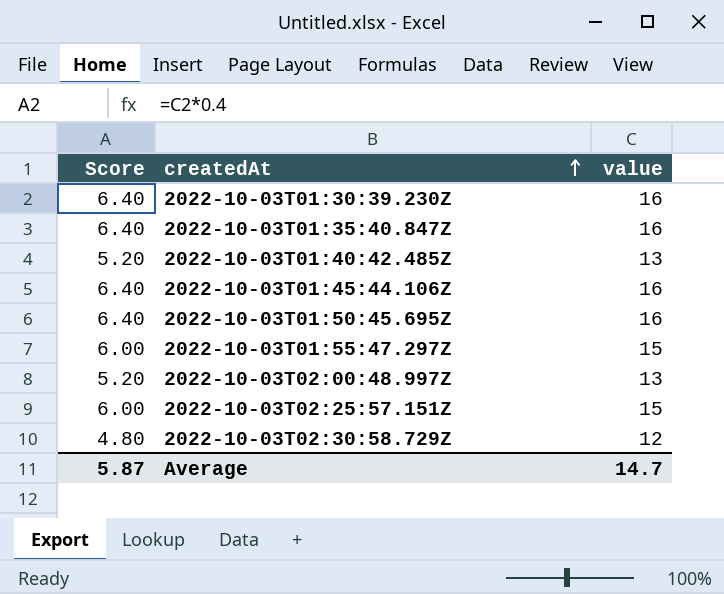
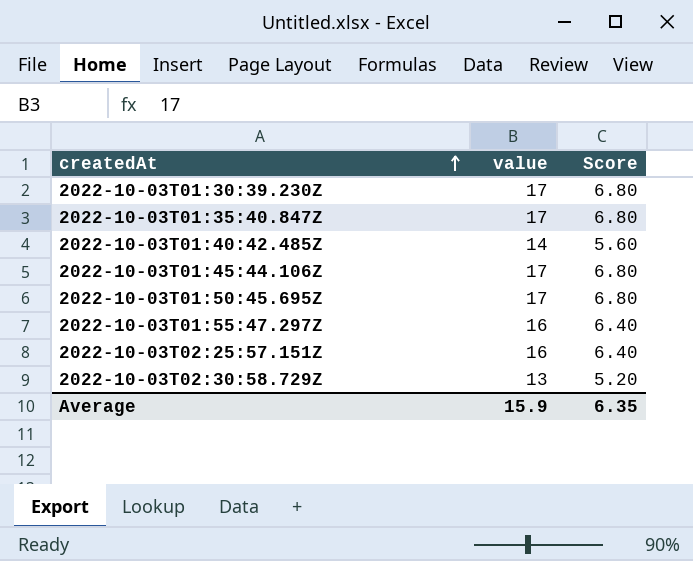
column Score | position: 1 -> 3
row 2022-10-03T02:00:48.997Z: 5.20 | 13 -> none
2022-10-03T01:30:39.230Z | value: 16 -> 17
2022-10-03T01:30:39.230Z | Score: 6.40 -> 6.80
2022-10-03T01:35:40.847Z | value: 16 -> 17
2022-10-03T01:35:40.847Z | Score: 6.40 -> 6.80
2022-10-03T01:40:42.485Z | value: 13 -> 14
2022-10-03T01:40:42.485Z | Score: 5.20 -> 5.60
2022-10-03T01:45:44.106Z | value: 16 -> 17
2022-10-03T01:45:44.106Z | Score: 6.40 -> 6.80
2022-10-03T01:50:45.695Z | value: 16 -> 17
2022-10-03T01:50:45.695Z | Score: 6.40 -> 6.80
2022-10-03T01:55:47.297Z | value: 15 -> 16
2022-10-03T01:55:47.297Z | Score: 6.00 -> 6.40
2022-10-03T02:25:57.151Z | value: 15 -> 16
2022-10-03T02:25:57.151Z | Score: 6.00 -> 6.40
2022-10-03T02:30:58.729Z | value: 12 -> 13
2022-10-03T02:30:58.729Z | Score: 4.80 -> 5.20
Average | value: 14.7 -> 15.9
Average | Score: 5.87 -> 6.35

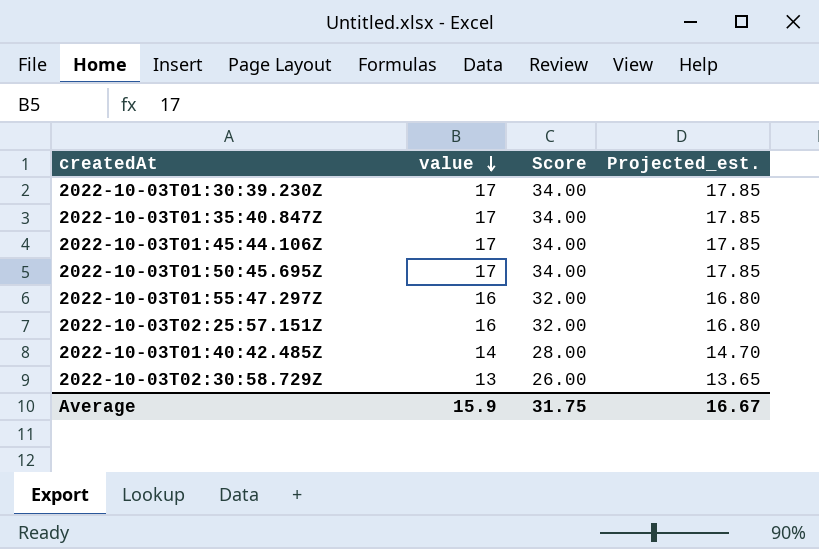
row order: createdAt ascending -> value descending
column Score | formula: [value] * 0.4 -> [value] * 2
column Projected_est. | formula: none -> [value] * 1.05
Average | Score: 6.35 -> 31.75

